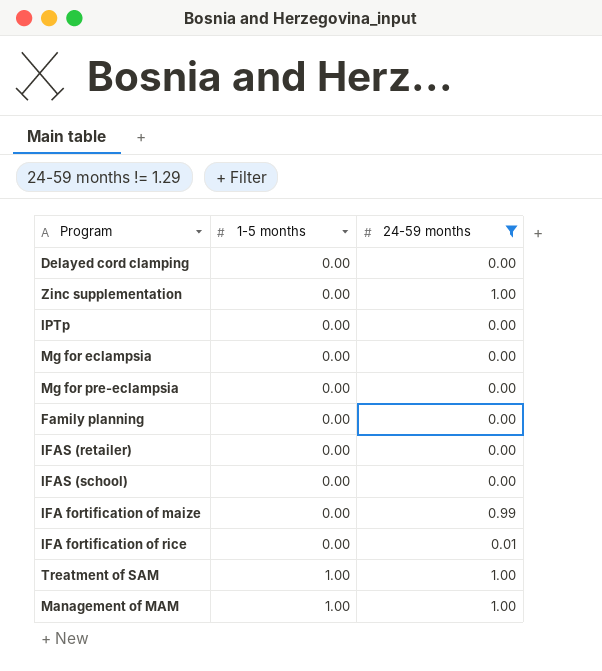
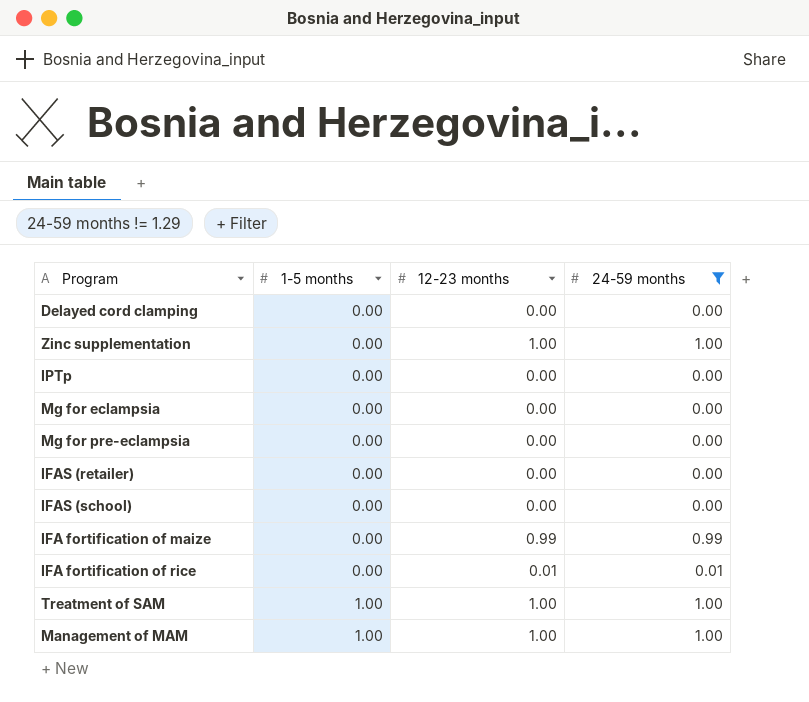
column 12-23 months | position: none -> 3
row Family planning: 0.00 | 0.00 -> none

